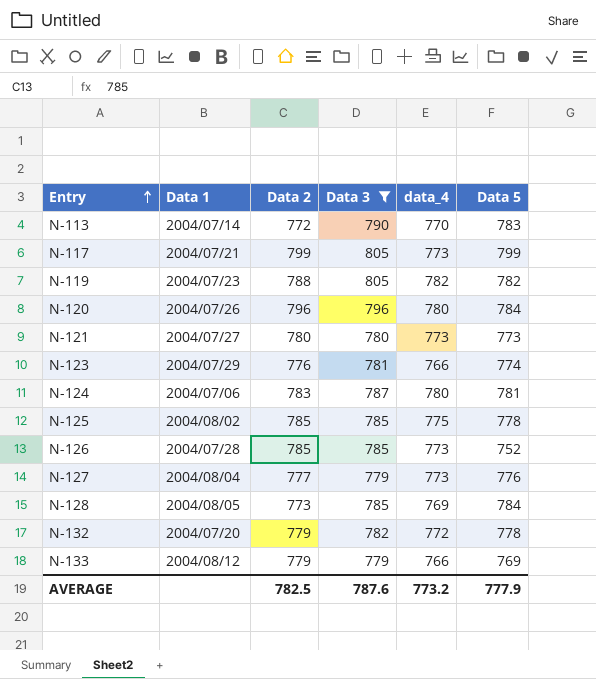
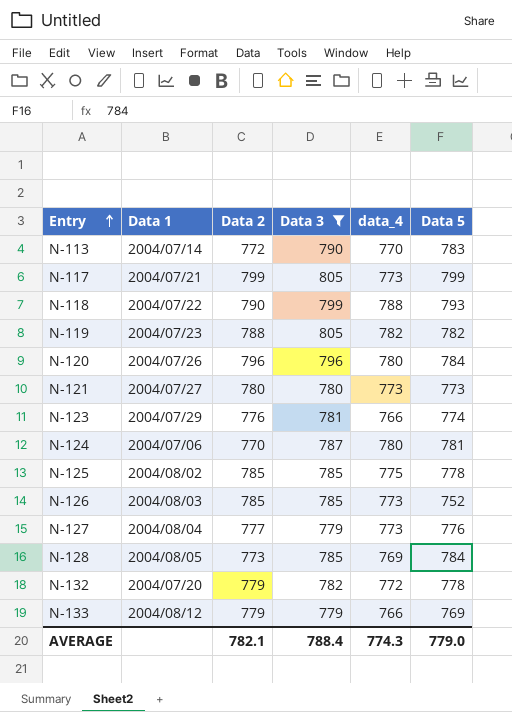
row N-118: none -> 2004/07/22 | 790 | 799 | 788 | 793
N-124 | Data 2: 783 -> 770
N-126 | Data 1: 2004/07/28 -> 2004/08/03
AVERAGE | Data 2: 782.5 -> 782.1
AVERAGE | Data 3: 787.6 -> 788.4
AVERAGE | data_4: 773.2 -> 774.3
AVERAGE | Data 5: 777.9 -> 779.0

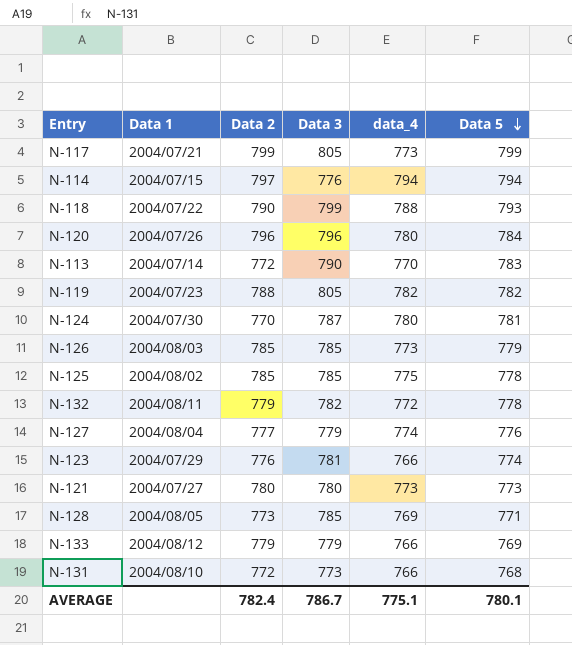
filter: Data 3 >= 779 -> none
row order: Entry ascending -> Data 5 descending
N-124 | Data 1: 2004/07/06 -> 2004/07/30
N-126 | Data 5: 752 -> 779
N-132 | Data 1: 2004/07/20 -> 2004/08/11
N-127 | data_4: 773 -> 774
N-128 | Data 5: 784 -> 771
AVERAGE | Data 2: 782.1 -> 782.4
AVERAGE | Data 3: 788.4 -> 786.7
AVERAGE | data_4: 774.3 -> 775.1
AVERAGE | Data 5: 779.0 -> 780.1

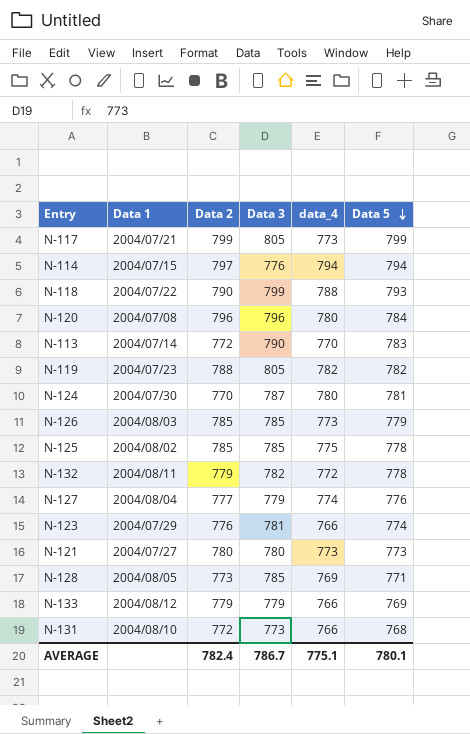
N-120 | Data 1: 2004/07/26 -> 2004/07/08

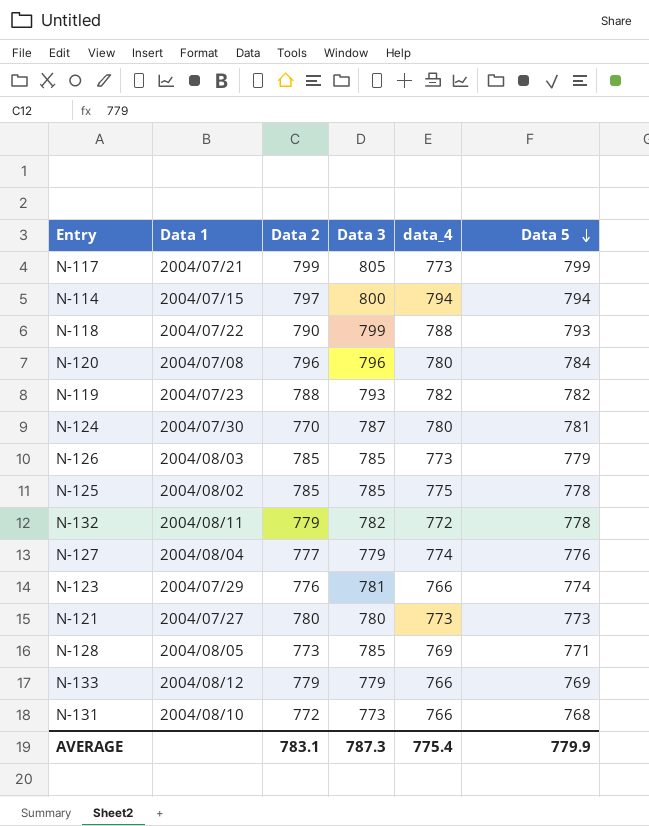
row N-113: 2004/07/14 | 772 | 790 | 770 | 783 -> none
N-114 | Data 3: 776 -> 800
N-119 | Data 3: 805 -> 793
AVERAGE | Data 2: 782.4 -> 783.1
AVERAGE | Data 3: 786.7 -> 787.3
AVERAGE | data_4: 775.1 -> 775.4
AVERAGE | Data 5: 780.1 -> 779.9

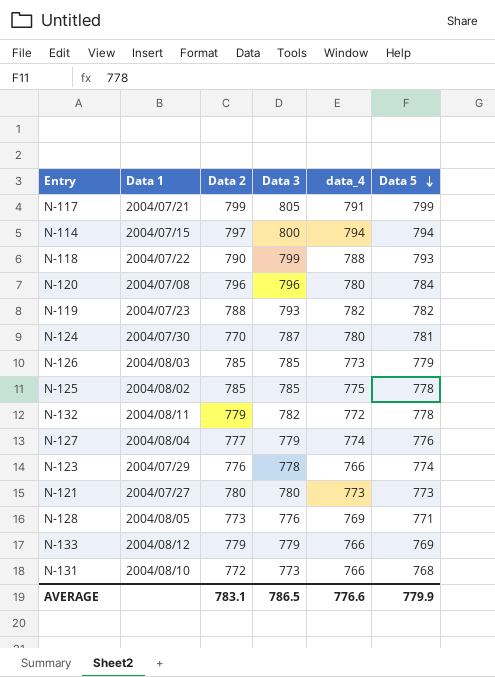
N-117 | data_4: 773 -> 791
N-123 | Data 3: 781 -> 778
N-128 | Data 3: 785 -> 776
AVERAGE | Data 3: 787.3 -> 786.5
AVERAGE | data_4: 775.4 -> 776.6

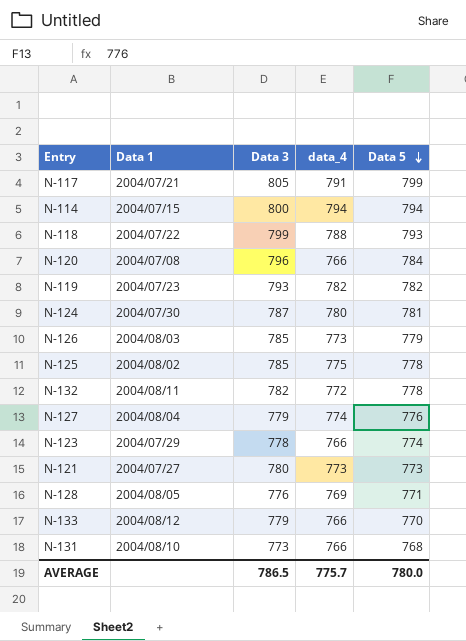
column Data 2 | position: 3 -> none
N-120 | data_4: 780 -> 766
N-133 | Data 5: 769 -> 770
AVERAGE | data_4: 776.6 -> 775.7
AVERAGE | Data 5: 779.9 -> 780.0

